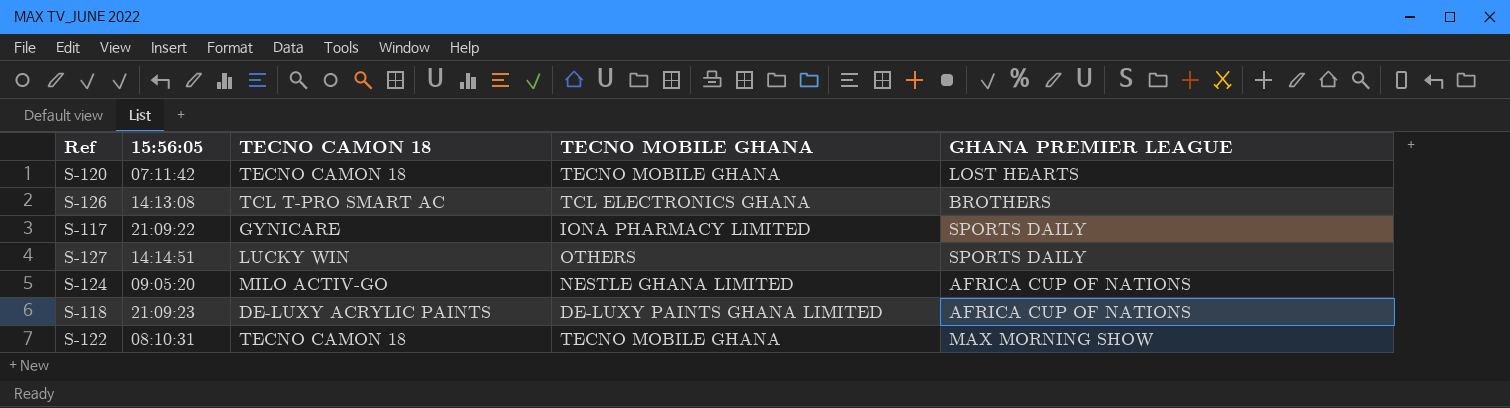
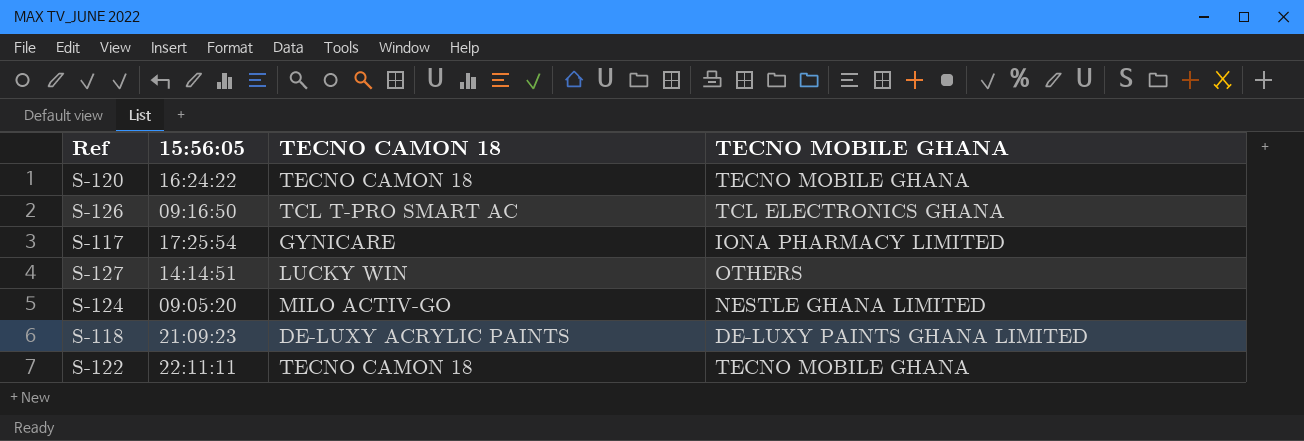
column GHANA PREMIER LEAGUE | position: 5 -> none
S-120 | 15:56:05: 07:11:42 -> 16:24:22
S-126 | 15:56:05: 14:13:08 -> 09:16:50
S-117 | 15:56:05: 21:09:22 -> 17:25:54
S-122 | 15:56:05: 08:10:31 -> 22:11:11

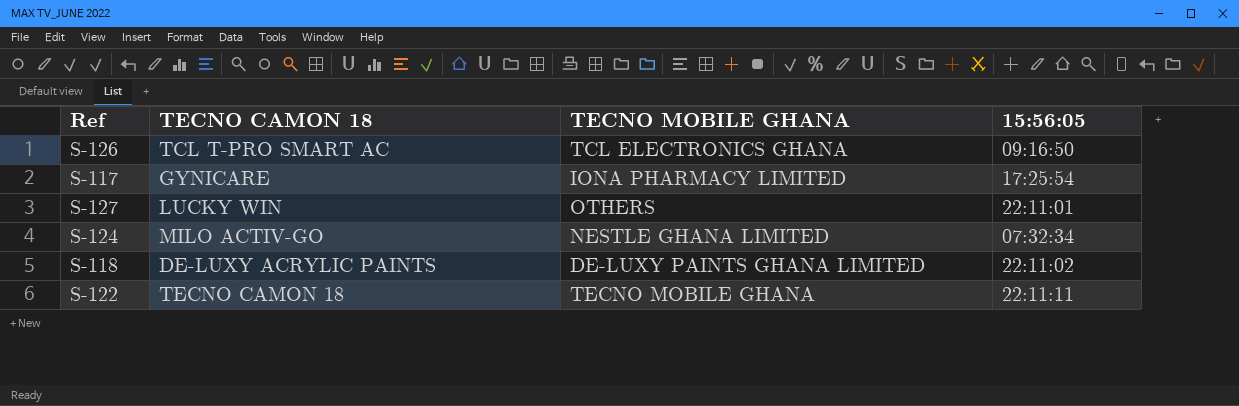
column 15:56:05 | position: 2 -> 4
row S-120: 16:24:22 | TECNO CAMON 18 | TECNO MOBILE GHANA -> none
S-127 | 15:56:05: 14:14:51 -> 22:11:01
S-124 | 15:56:05: 09:05:20 -> 07:32:34
S-118 | 15:56:05: 21:09:23 -> 22:11:02

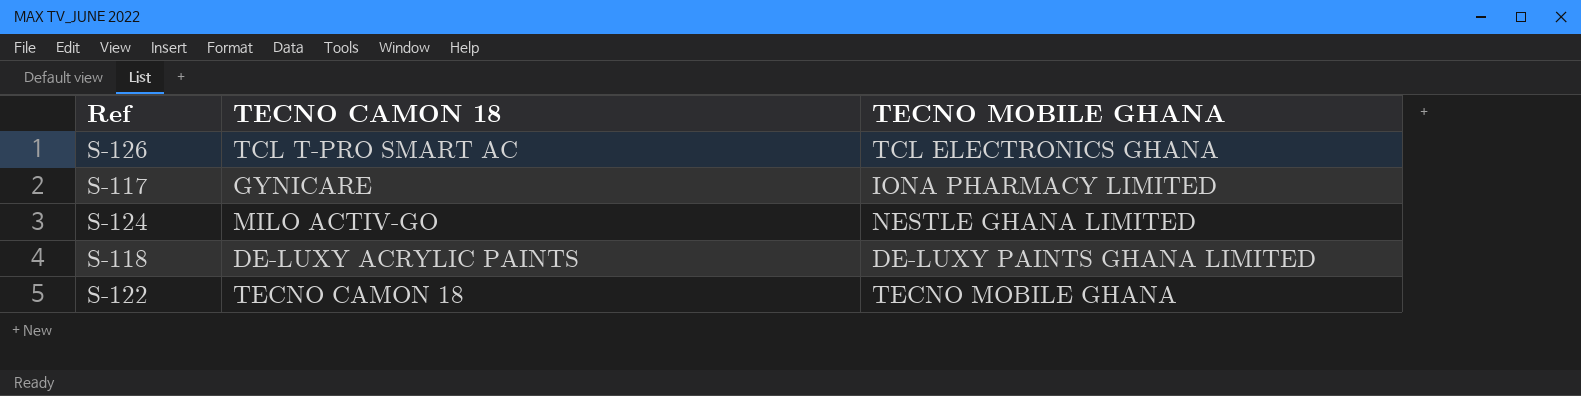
column 15:56:05 | position: 4 -> none
row S-127: LUCKY WIN | OTHERS | 22:11:01 -> none

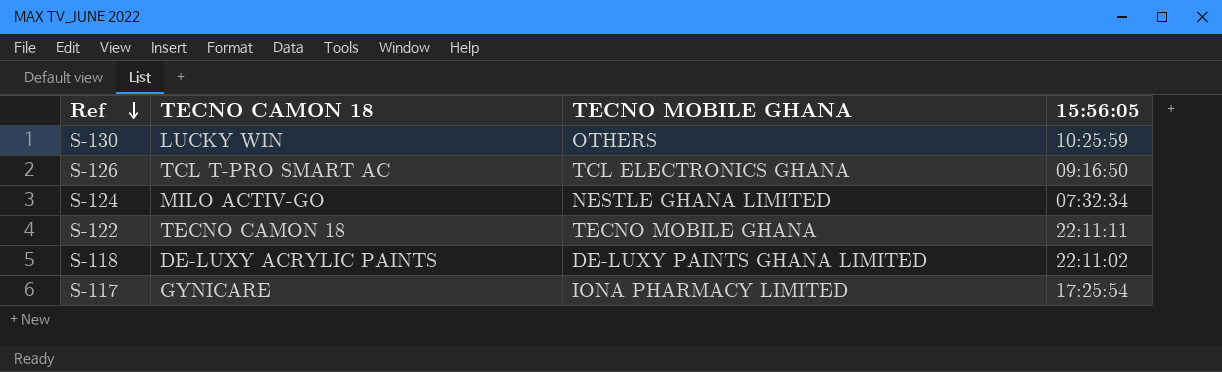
row order: none -> Ref descending
column 15:56:05 | position: none -> 4
row S-130: none -> LUCKY WIN | OTHERS | 10:25:59

